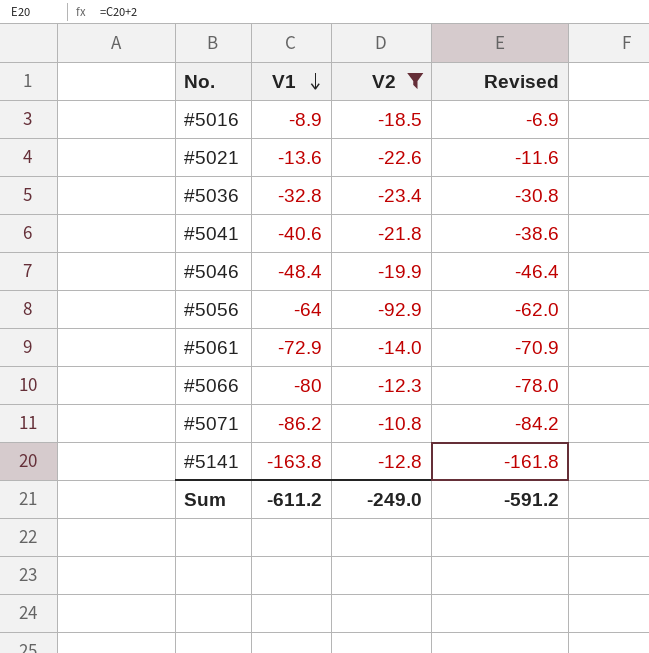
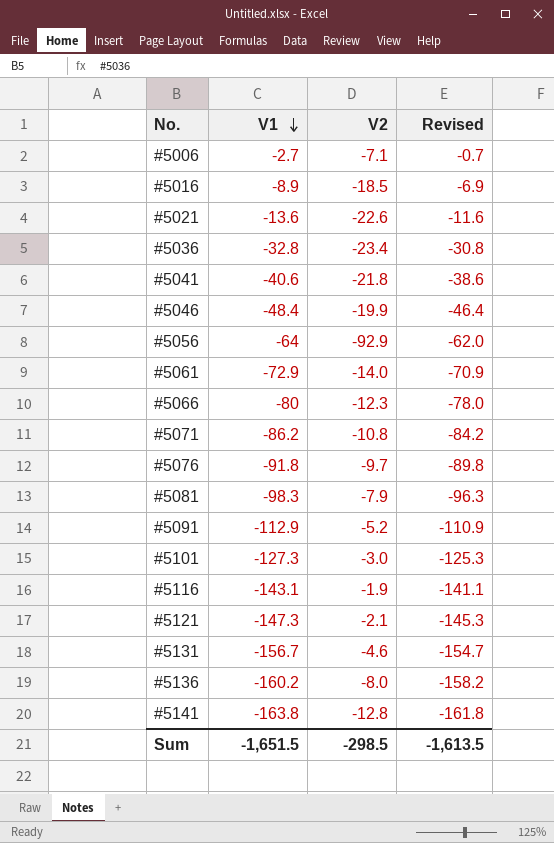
filter: V2 <= -10.8 -> none
Sum | V1: -611.2 -> -1,651.5
Sum | V2: -249.0 -> -298.5
Sum | Revised: -591.2 -> -1,613.5

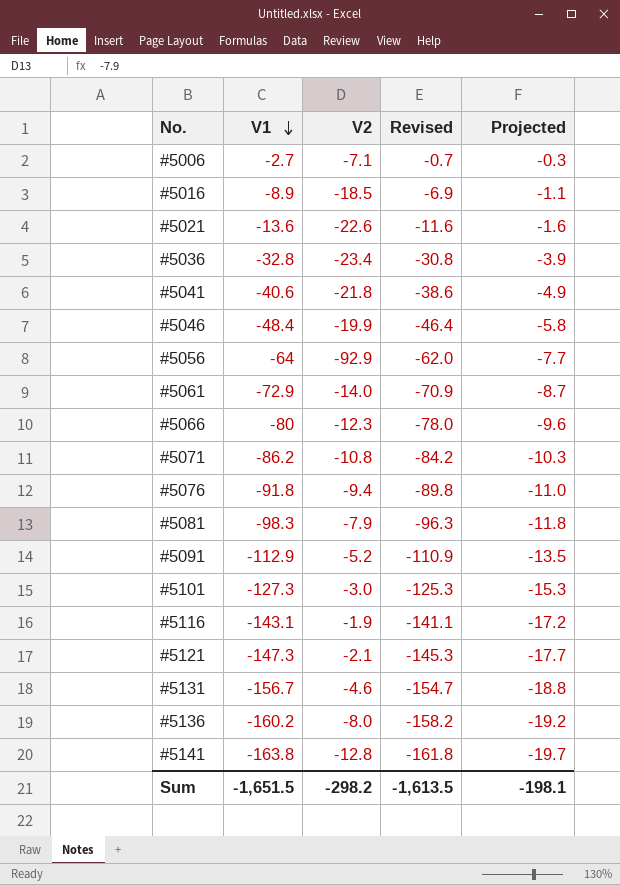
column Projected | formula: none -> [V1] * 0.12
#5076 | V2: -9.7 -> -9.4
Sum | V2: -298.5 -> -298.2

